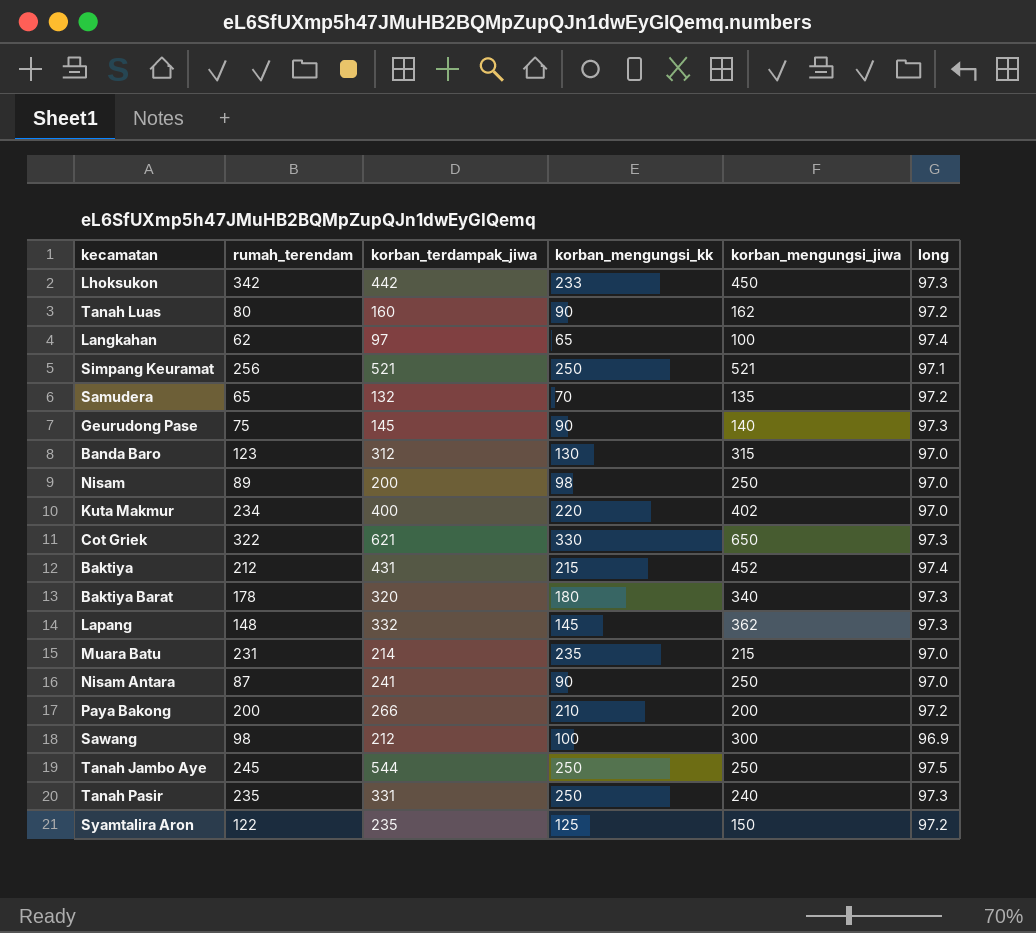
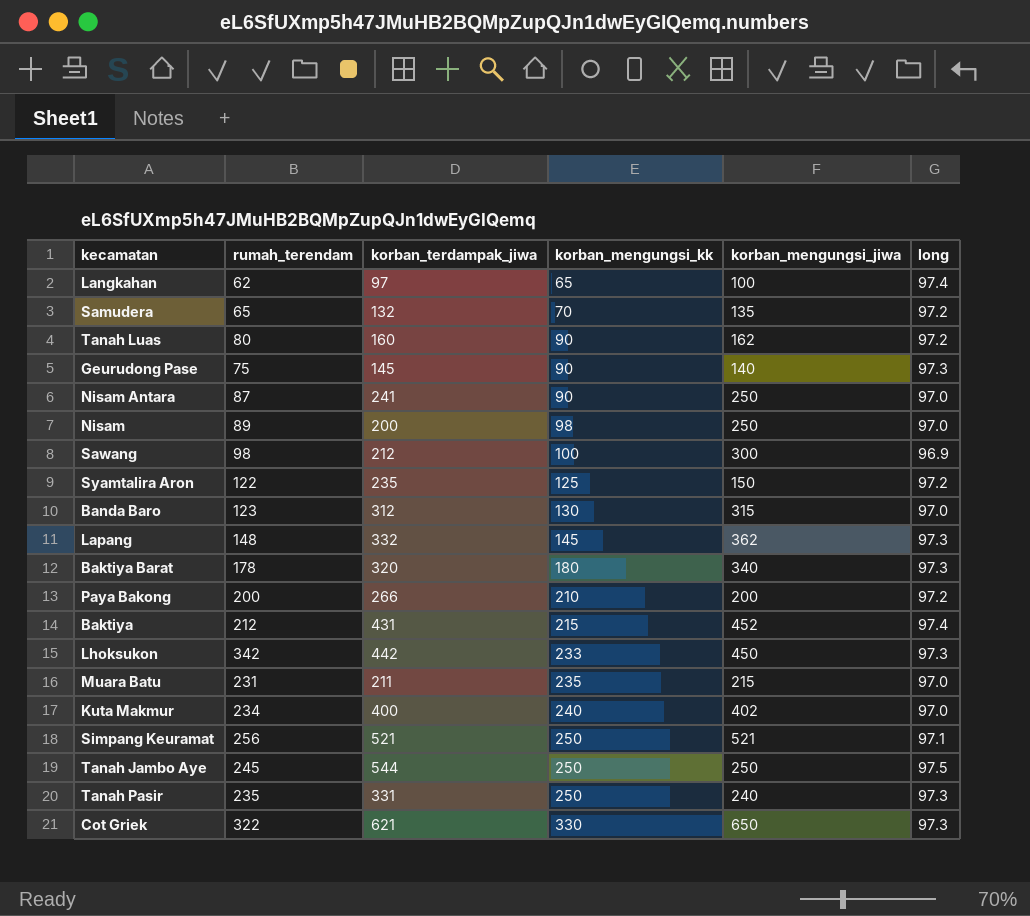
row order: none -> korban_mengungsi_kk ascending
Muara Batu | korban_terdampak_jiwa: 214 -> 211
Kuta Makmur | korban_mengungsi_kk: 220 -> 240

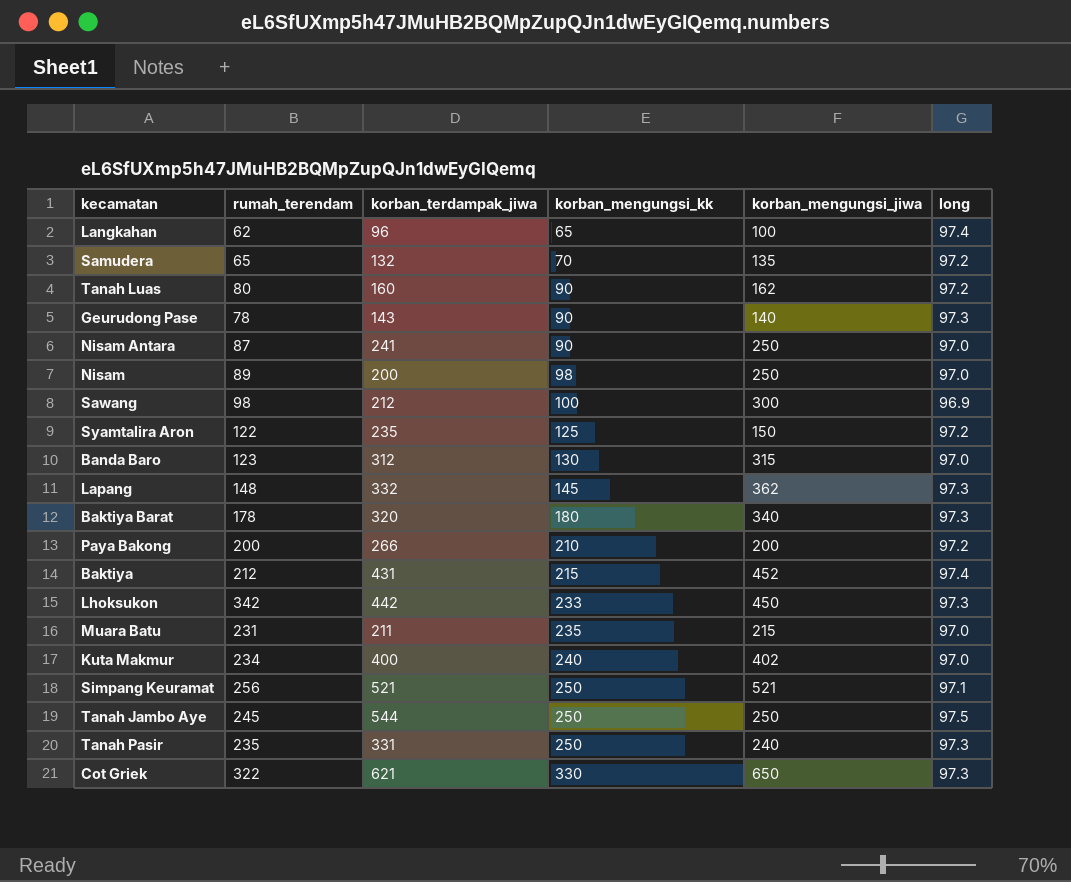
Langkahan | korban_terdampak_jiwa: 97 -> 96
Geurudong Pase | rumah_terendam: 75 -> 78
Geurudong Pase | korban_terdampak_jiwa: 145 -> 143

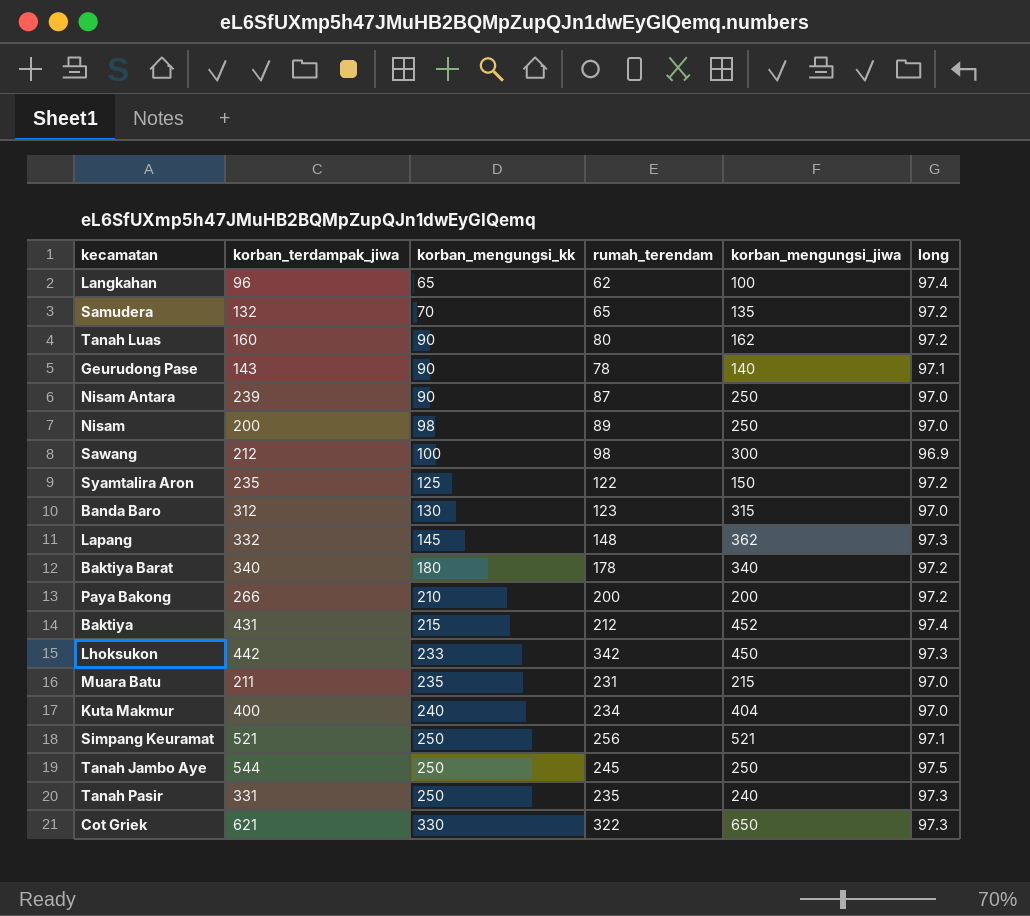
column rumah_terendam | position: 2 -> 4
Geurudong Pase | long: 97.3 -> 97.1
Nisam Antara | korban_terdampak_jiwa: 241 -> 239
Baktiya Barat | korban_terdampak_jiwa: 320 -> 340
Baktiya Barat | long: 97.3 -> 97.2
Kuta Makmur | korban_mengungsi_jiwa: 402 -> 404

